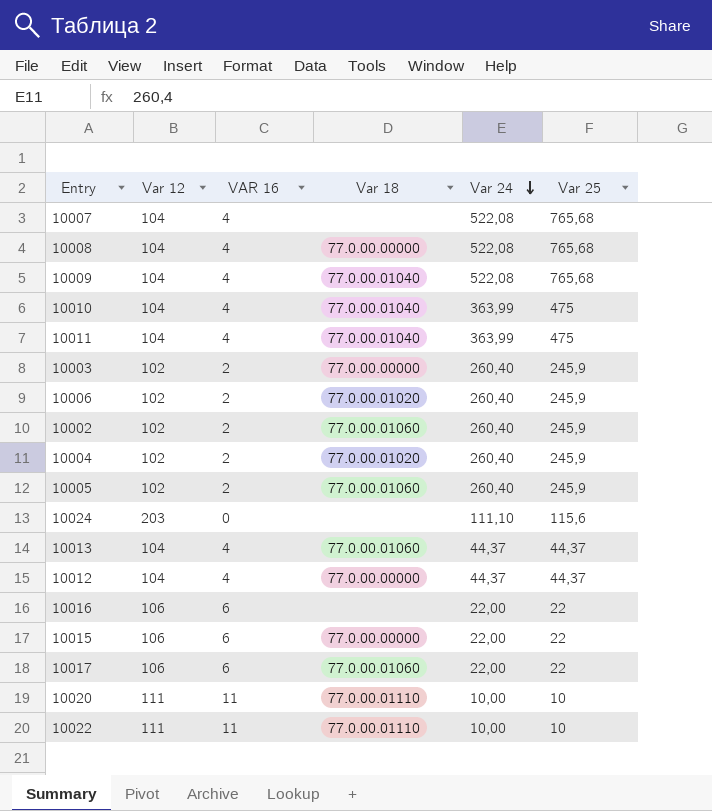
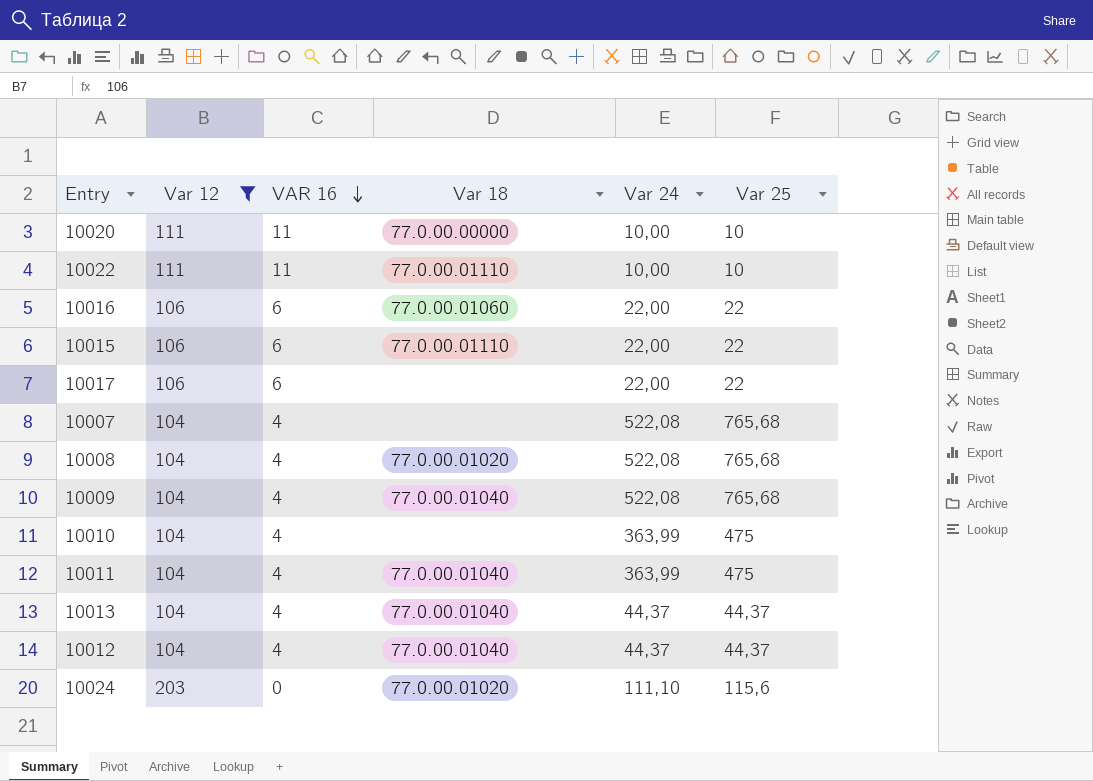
filter: none -> Var 12 != 102
row order: Var 24 descending -> VAR 16 descending
10020 | Var 18: 77.0.00.01110 -> 77.0.00.00000
10016 | Var 18: none -> 77.0.00.01060
10015 | Var 18: 77.0.00.00000 -> 77.0.00.01110
10017 | Var 18: 77.0.00.01060 -> none
10008 | Var 18: 77.0.00.00000 -> 77.0.00.01020
10010 | Var 18: 77.0.00.01040 -> none
10013 | Var 18: 77.0.00.01060 -> 77.0.00.01040
10012 | Var 18: 77.0.00.00000 -> 77.0.00.01040
10024 | Var 18: none -> 77.0.00.01020

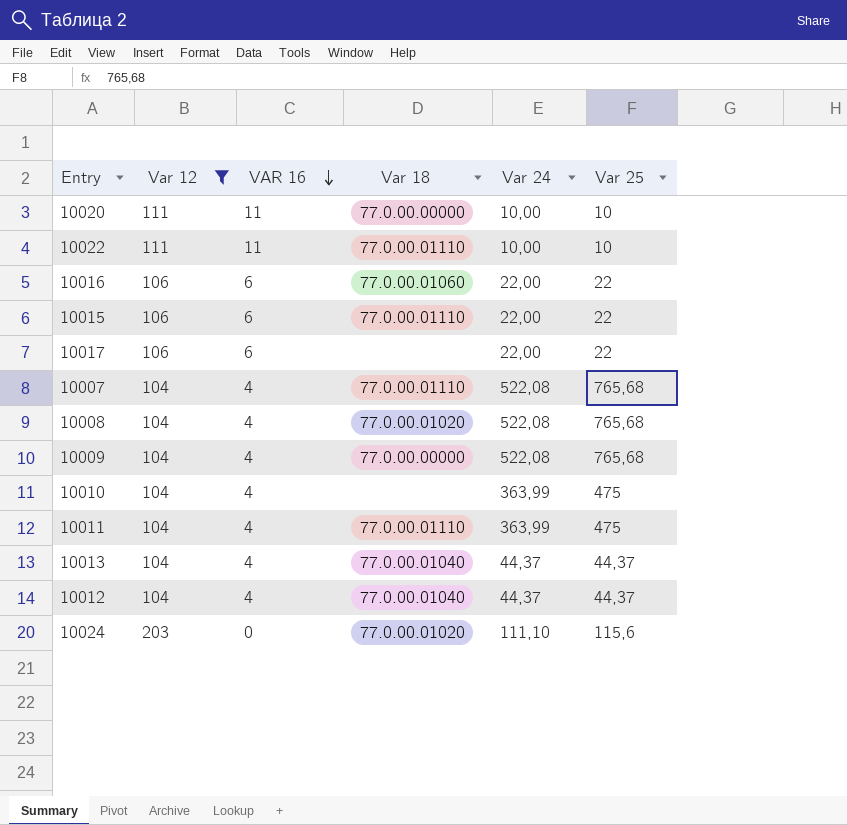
10007 | Var 18: none -> 77.0.00.01110
10009 | Var 18: 77.0.00.01040 -> 77.0.00.00000
10011 | Var 18: 77.0.00.01040 -> 77.0.00.01110

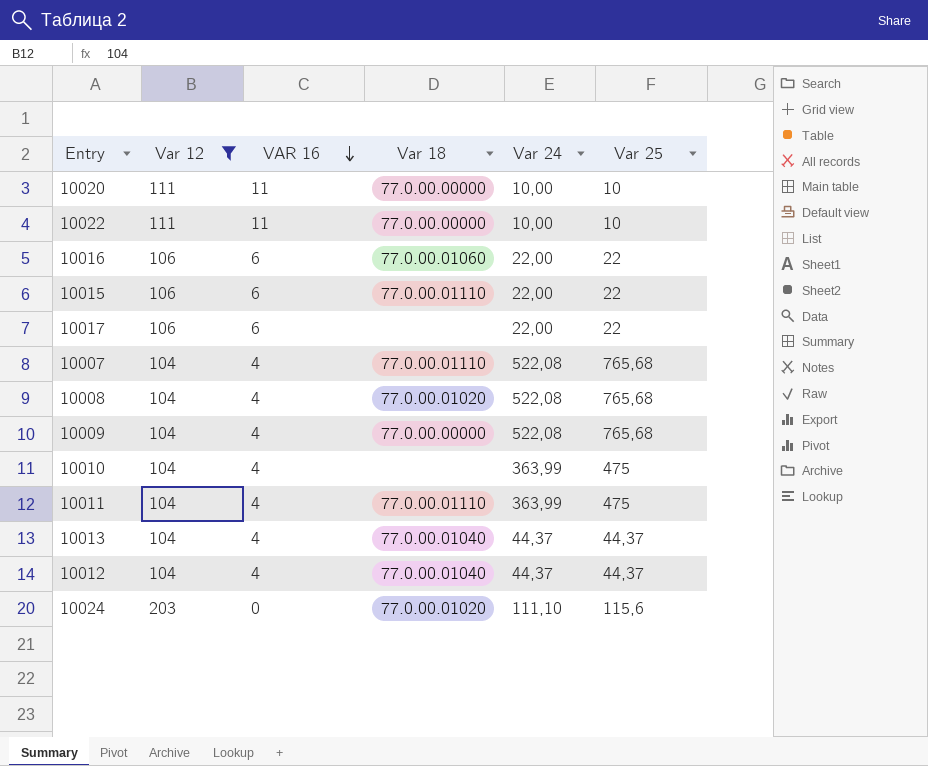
10022 | Var 18: 77.0.00.01110 -> 77.0.00.00000

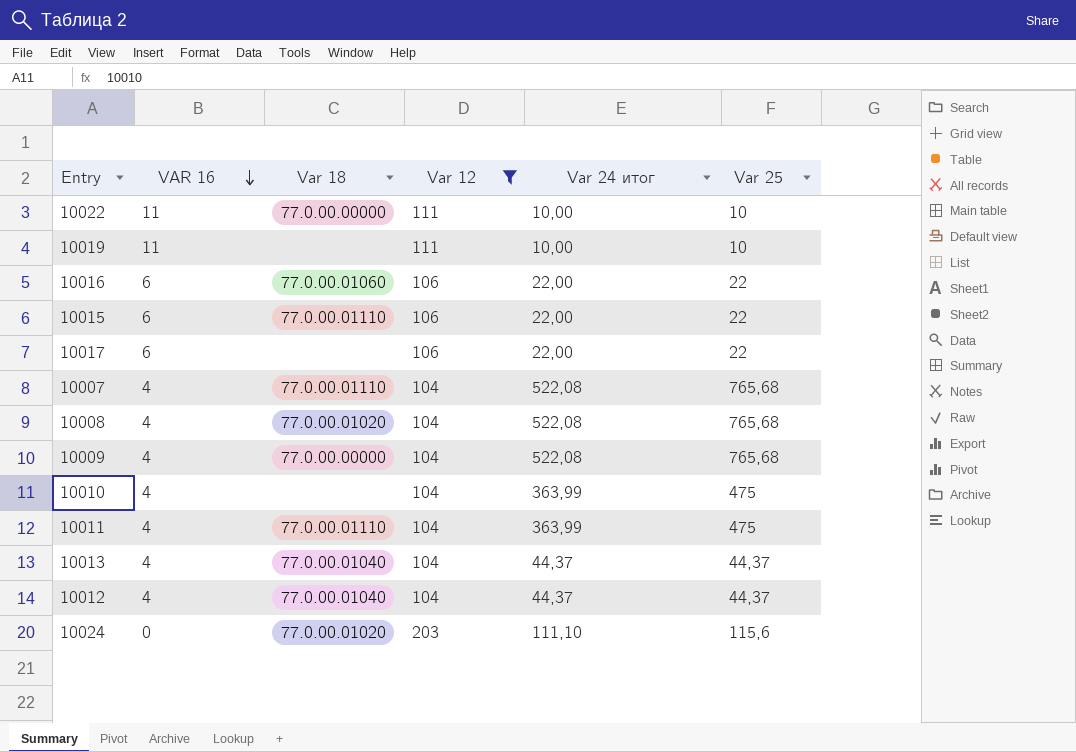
column Var 12 | position: 2 -> 4
column name: Var 24 -> Var 24 итог
row 10020: 111 | 11 | 77.0.00.00000 | 10,00 | 10 -> none
row 10019: none -> 11 | none | 111 | 10,00 | 10

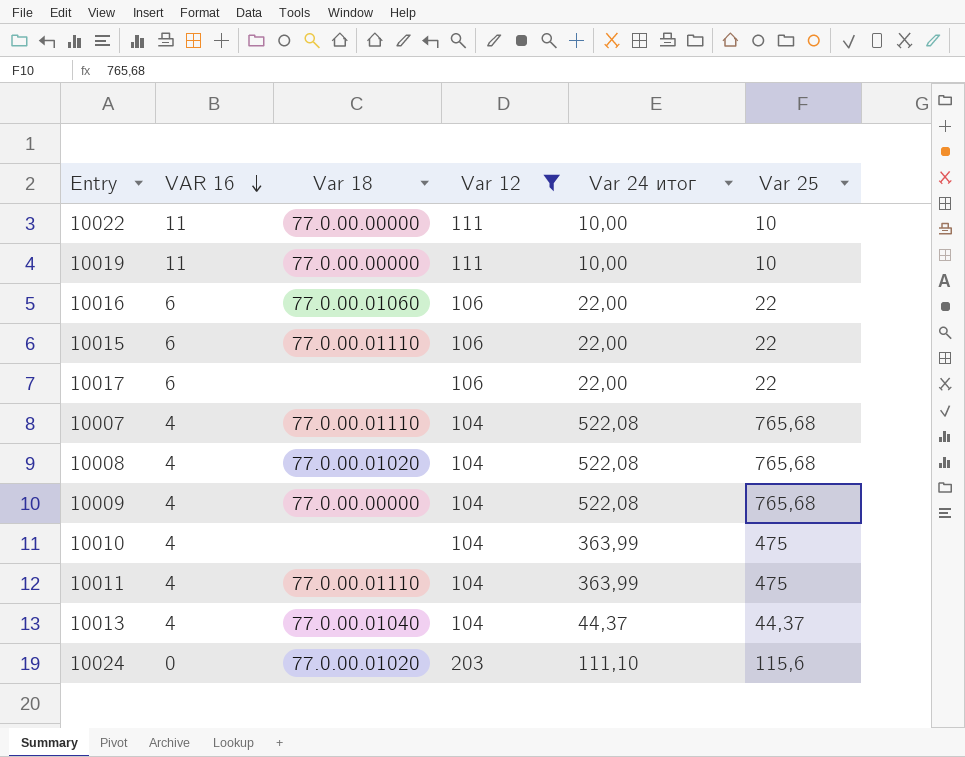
row 10012: 4 | 77.0.00.01040 | 104 | 44,37 | 44,37 -> none
10019 | Var 18: none -> 77.0.00.00000

